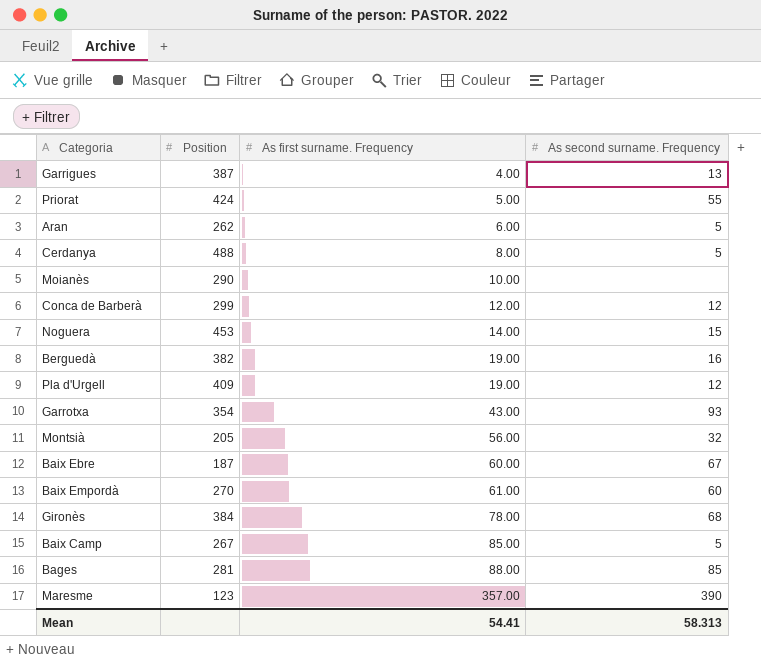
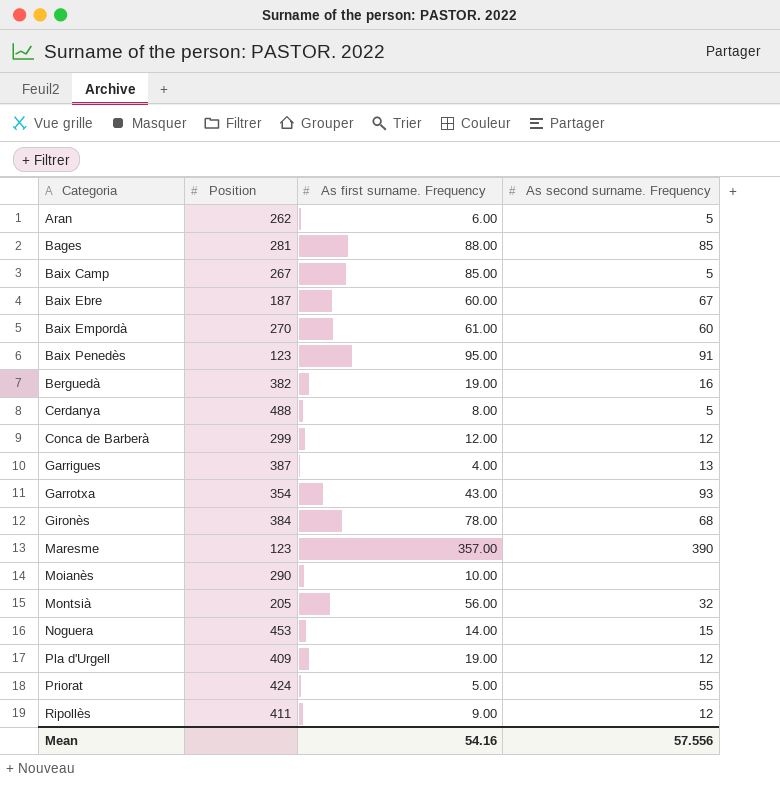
row order: As first surname. Frequency ascending -> Categoria ascending
row Baix Penedès: none -> 123 | 95.00 | 91
row Ripollès: none -> 411 | 9.00 | 12
Mean | As first surname. Frequency: 54.41 -> 54.16
Mean | As second surname. Frequency: 58.313 -> 57.556

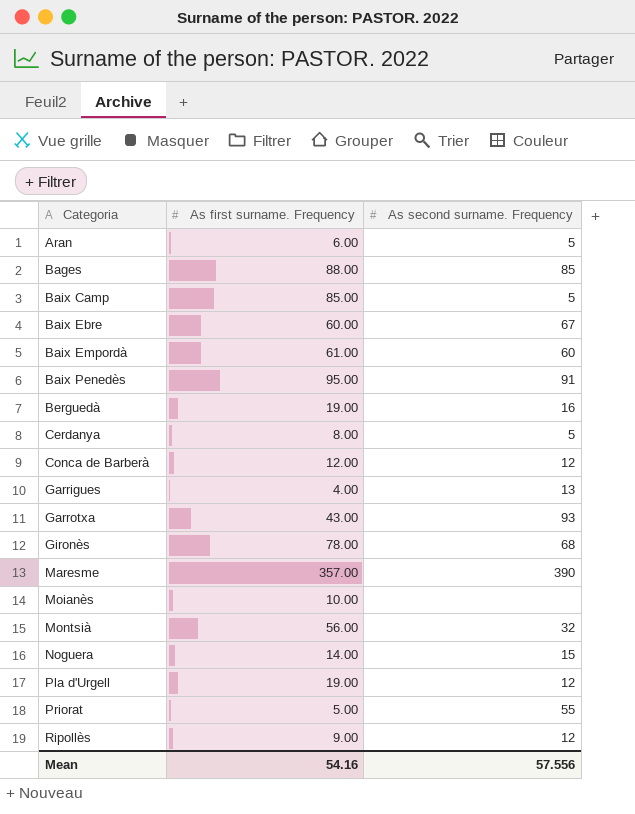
column Position | position: 2 -> none

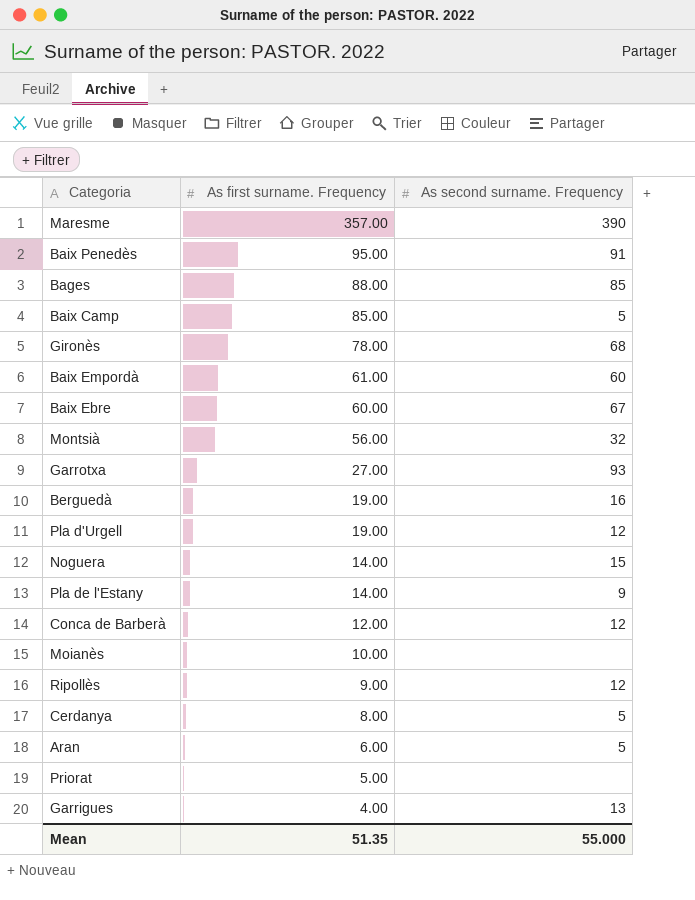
row order: Categoria ascending -> As first surname. Frequency descending
Garrotxa | As first surname. Frequency: 43.00 -> 27.00
row Pla de l'Estany: none -> 14.00 | 9
Priorat | As second surname. Frequency: 55 -> none
Mean | As first surname. Frequency: 54.16 -> 51.35
Mean | As second surname. Frequency: 57.556 -> 55.000

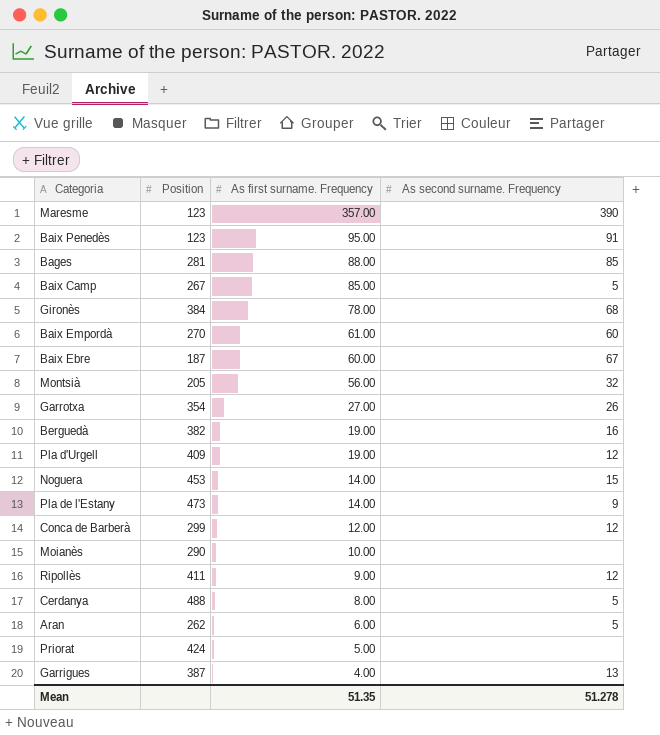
column Position | position: none -> 2
Garrotxa | As second surname. Frequency: 93 -> 26
Mean | As second surname. Frequency: 55.000 -> 51.278

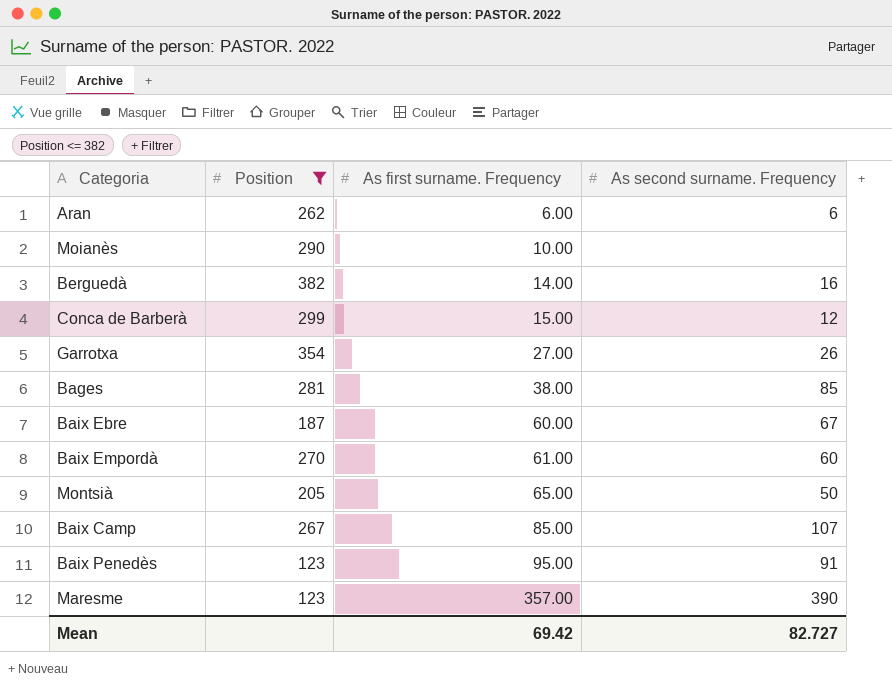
filter: none -> Position <= 382
row order: As first surname. Frequency descending -> As first surname. Frequency ascending
Aran | As second surname. Frequency: 5 -> 6
Berguedà | As first surname. Frequency: 19.00 -> 14.00
Conca de Barberà | As first surname. Frequency: 12.00 -> 15.00
Bages | As first surname. Frequency: 88.00 -> 38.00
Montsià | As first surname. Frequency: 56.00 -> 65.00
Montsià | As second surname. Frequency: 32 -> 50
Baix Camp | As second surname. Frequency: 5 -> 107
Mean | As first surname. Frequency: 51.35 -> 69.42
Mean | As second surname. Frequency: 51.278 -> 82.727

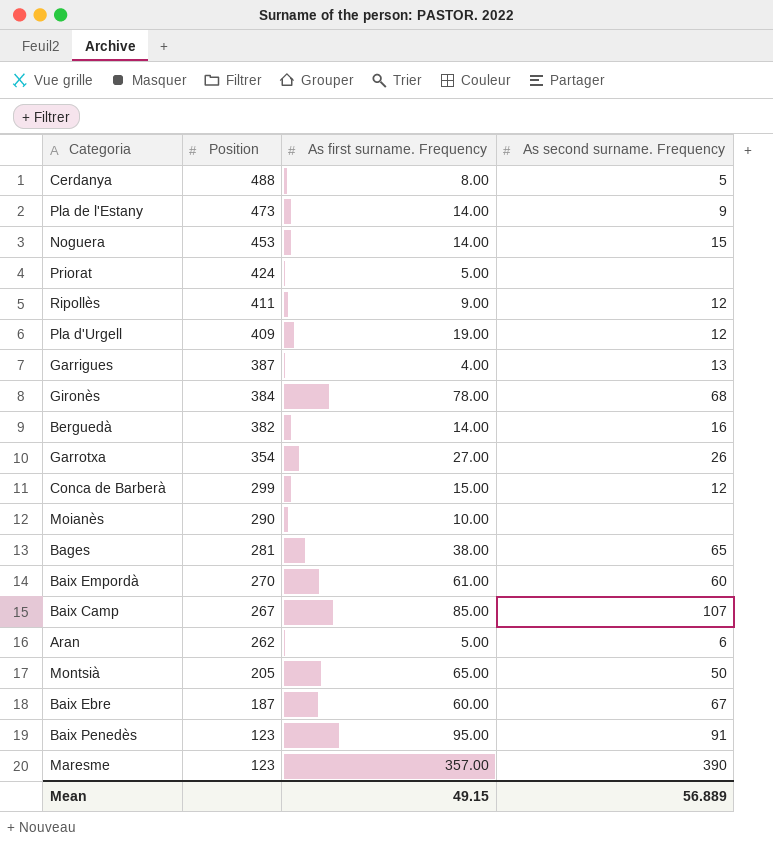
filter: Position <= 382 -> none
row order: As first surname. Frequency ascending -> Position descending
Bages | As second surname. Frequency: 85 -> 65
Aran | As first surname. Frequency: 6.00 -> 5.00
Mean | As first surname. Frequency: 69.42 -> 49.15
Mean | As second surname. Frequency: 82.727 -> 56.889

